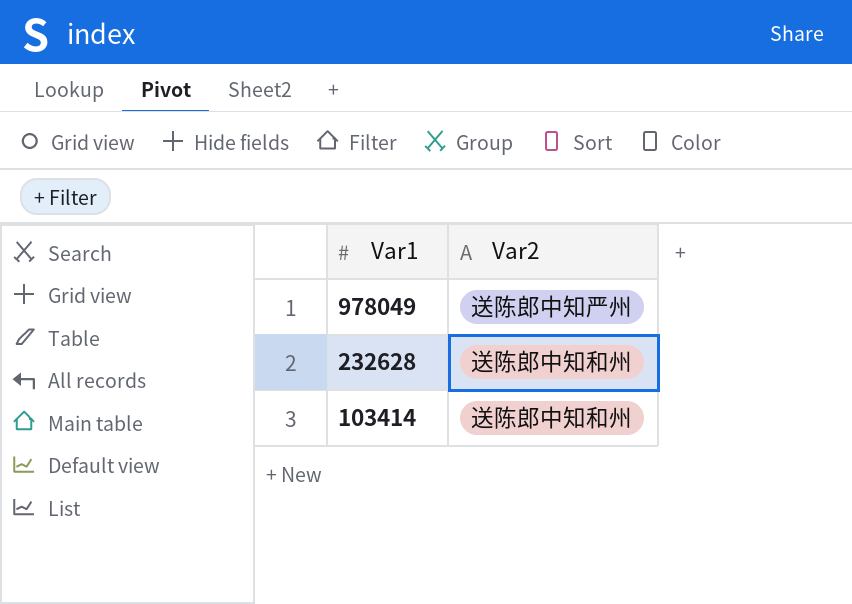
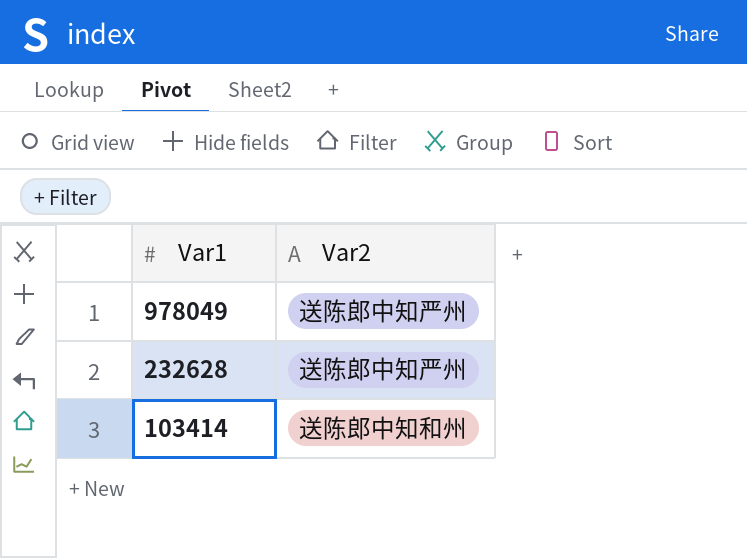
232628 | Var2: 送陈郎中知和州 -> 送陈郎中知严州

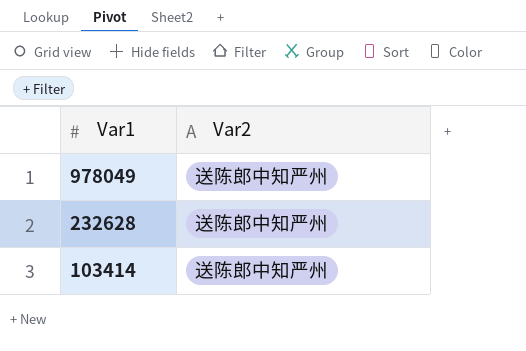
103414 | Var2: 送陈郎中知和州 -> 送陈郎中知严州

